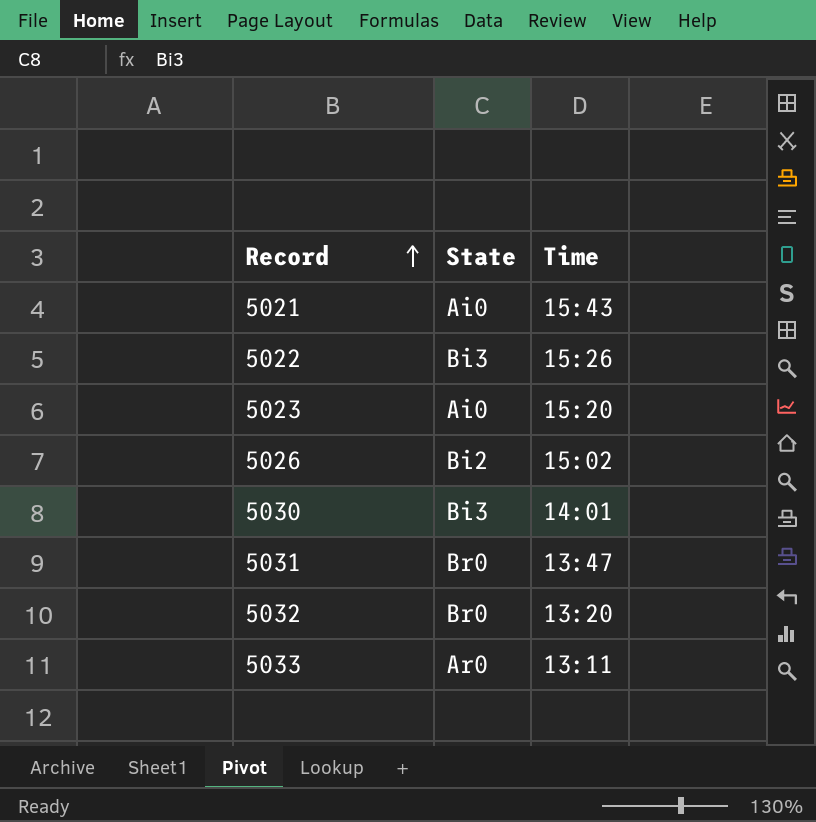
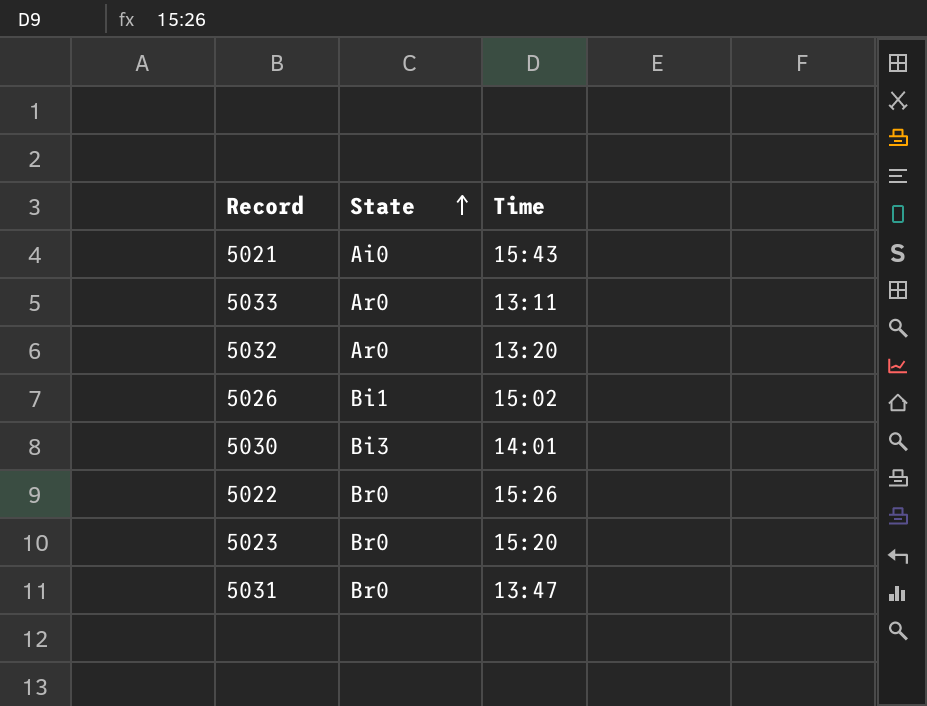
row order: Record ascending -> State ascending
5032 | State: Br0 -> Ar0
5026 | State: Bi2 -> Bi1
5022 | State: Bi3 -> Br0
5023 | State: Ai0 -> Br0

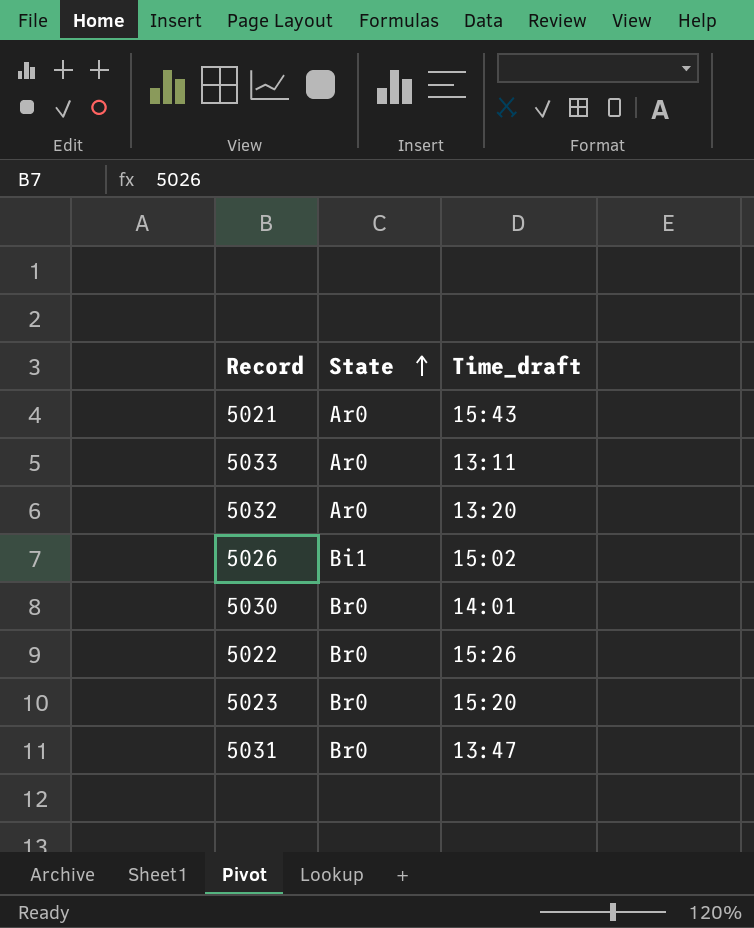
column name: Time -> Time_draft
5021 | State: Ai0 -> Ar0
5030 | State: Bi3 -> Br0

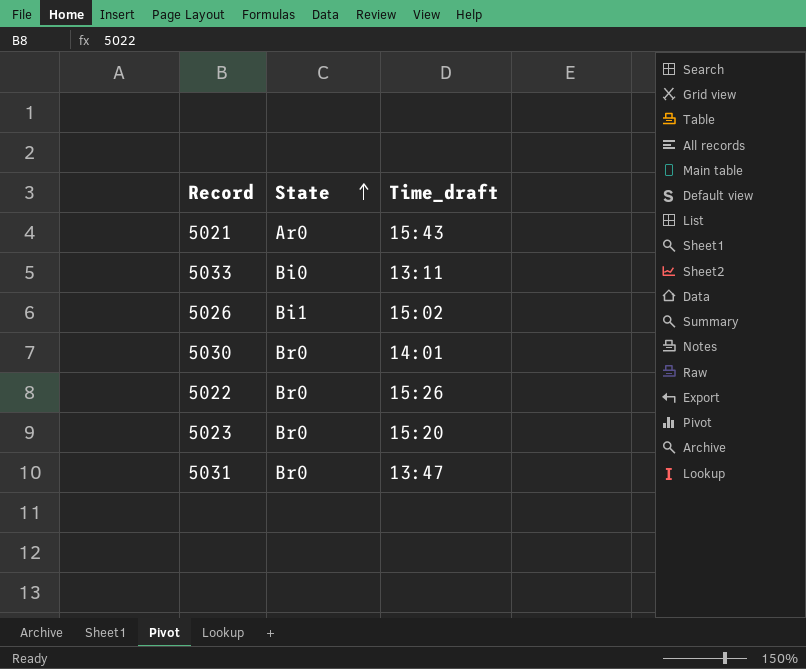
row 5032: Ar0 | 13:20 -> none
5033 | State: Ar0 -> Bi0

